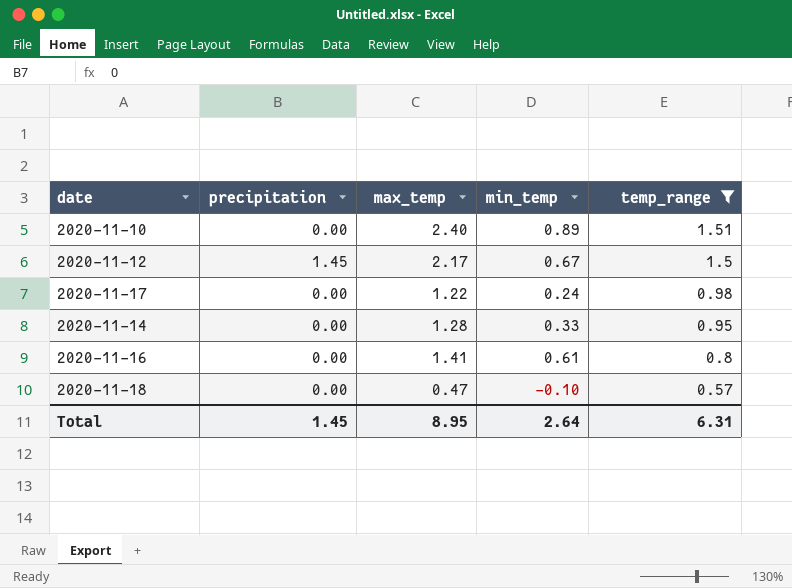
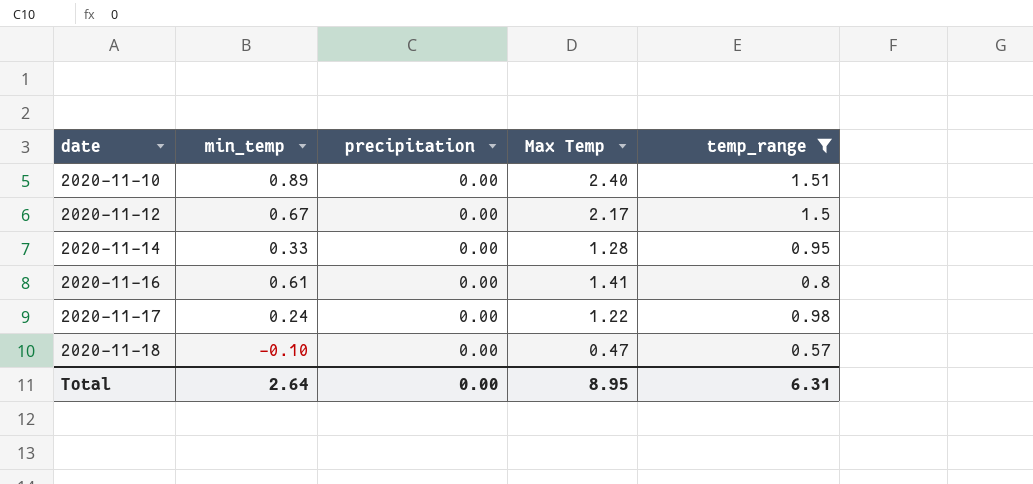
row order: temp_range descending -> date ascending
column min_temp | position: 4 -> 2
column name: max_temp -> Max Temp
2020-11-12 | precipitation: 1.45 -> 0.00
Total | precipitation: 1.45 -> 0.00

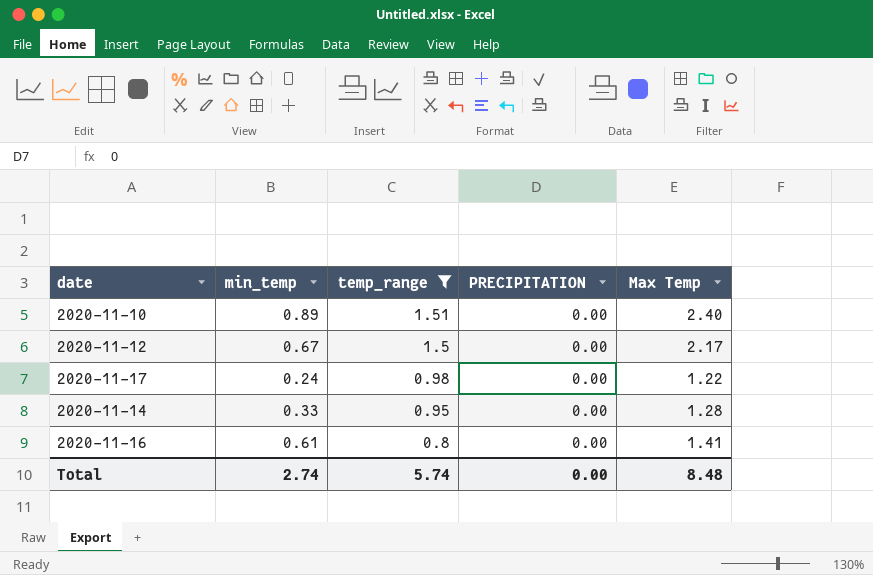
row order: date ascending -> temp_range descending
column temp_range | position: 5 -> 3
column name: precipitation -> PRECIPITATION
row 2020-11-18: -0.10 | 0.00 | 0.47 | 0.57 -> none
Total | min_temp: 2.64 -> 2.74
Total | temp_range: 6.31 -> 5.74
Total | Max Temp: 8.95 -> 8.48

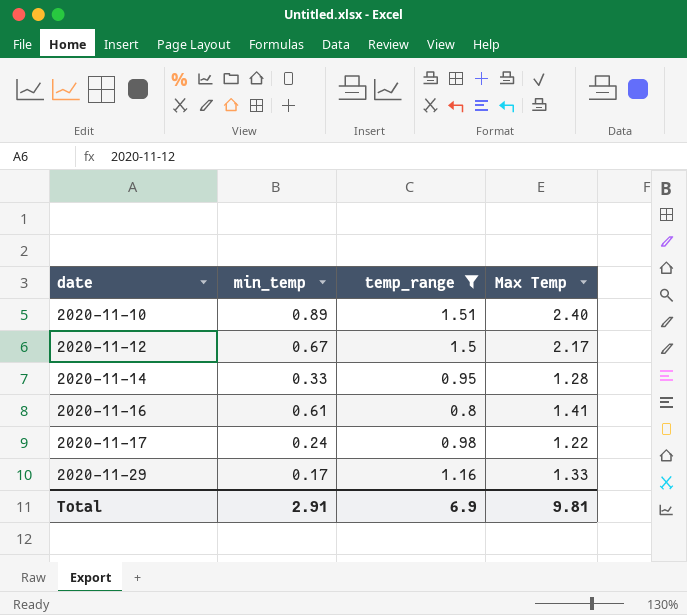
row order: temp_range descending -> date ascending
column PRECIPITATION | position: 4 -> none
row 2020-11-29: none -> 0.17 | 1.16 | 1.33
Total | min_temp: 2.74 -> 2.91
Total | temp_range: 5.74 -> 6.9
Total | Max Temp: 8.48 -> 9.81

